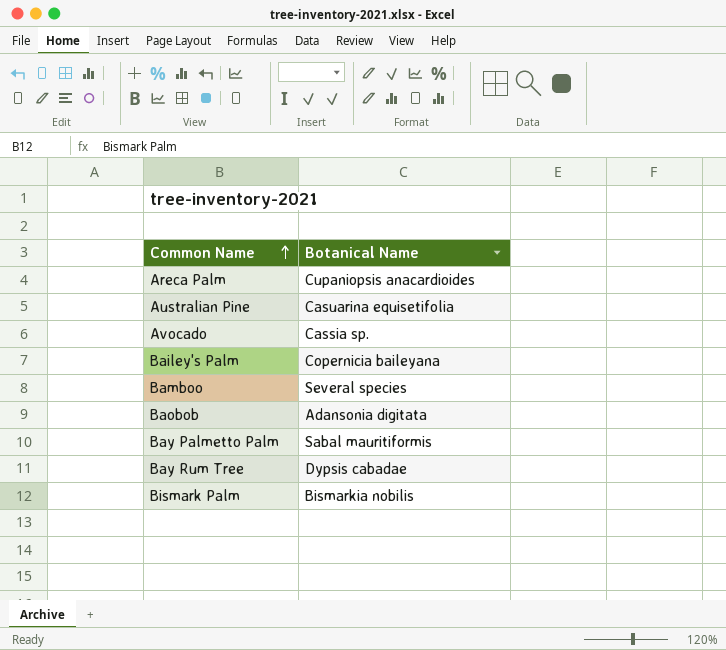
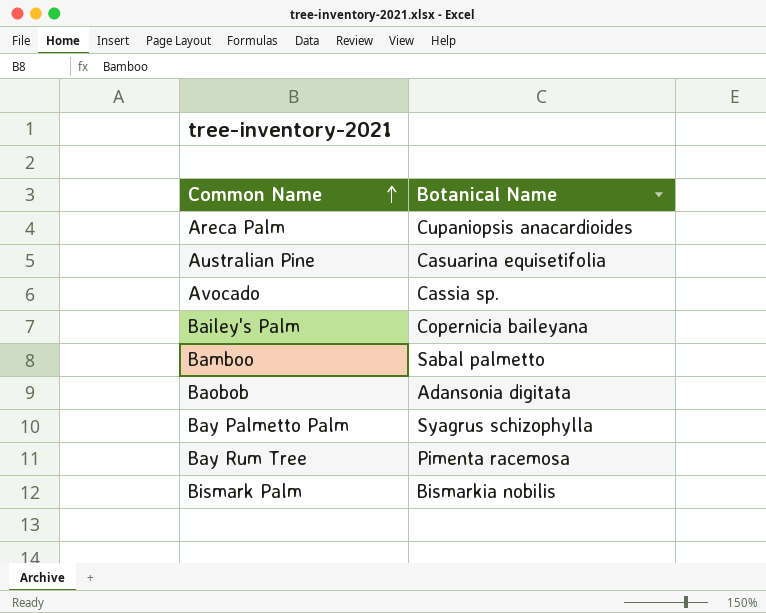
Bamboo | Botanical Name: Several species -> Sabal palmetto
Bay Palmetto Palm | Botanical Name: Sabal mauritiformis -> Syagrus schizophylla
Bay Rum Tree | Botanical Name: Dypsis cabadae -> Pimenta racemosa

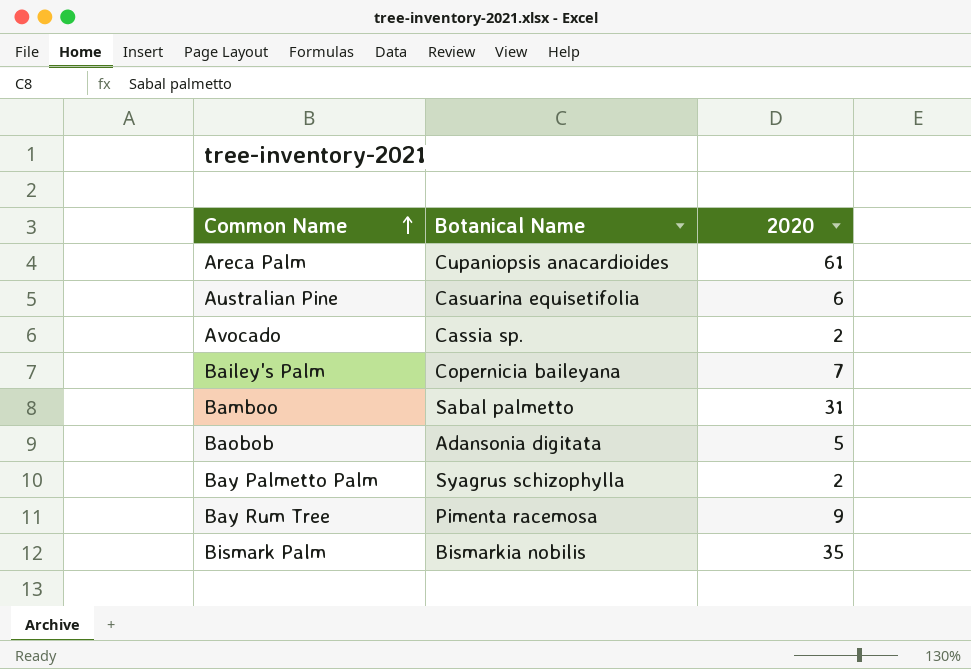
column 2020 | position: none -> 3

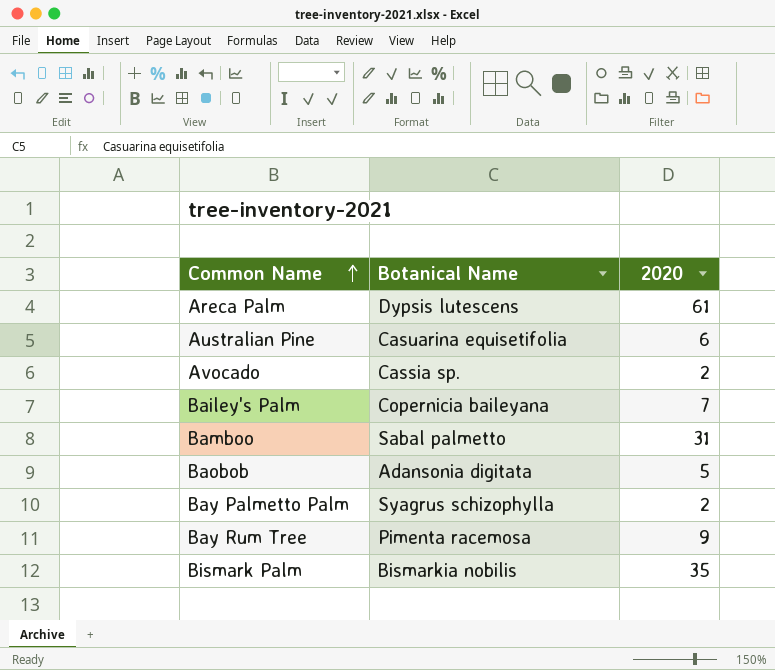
Areca Palm | Botanical Name: Cupaniopsis anacardioides -> Dypsis lutescens

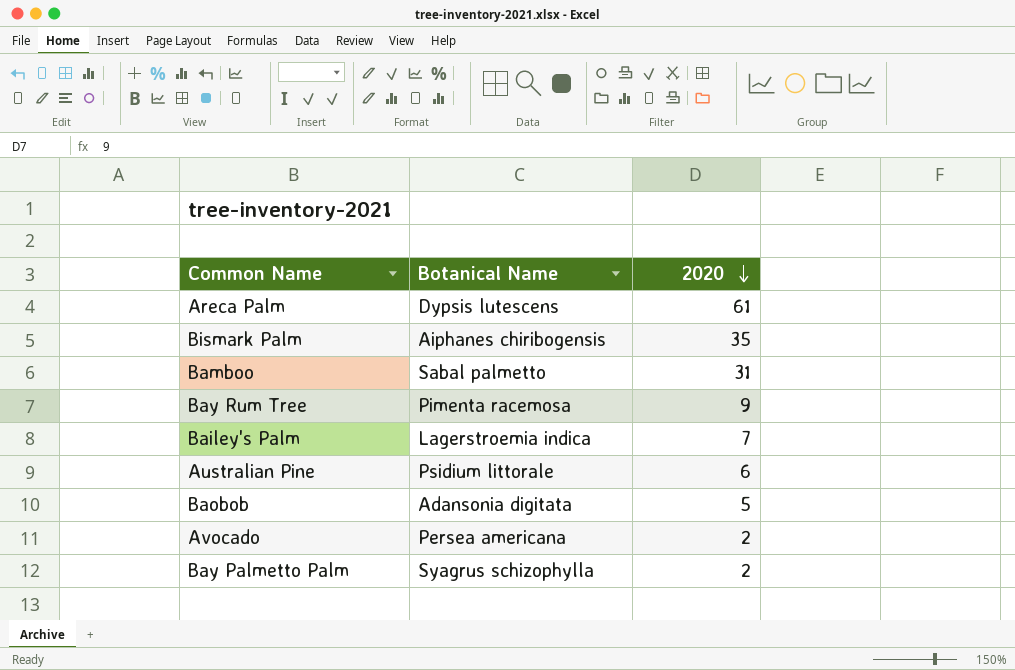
row order: Common Name ascending -> 2020 descending
Bismark Palm | Botanical Name: Bismarkia nobilis -> Aiphanes chiribogensis
Bailey's Palm | Botanical Name: Copernicia baileyana -> Lagerstroemia indica
Australian Pine | Botanical Name: Casuarina equisetifolia -> Psidium littorale
Avocado | Botanical Name: Cassia sp. -> Persea americana

